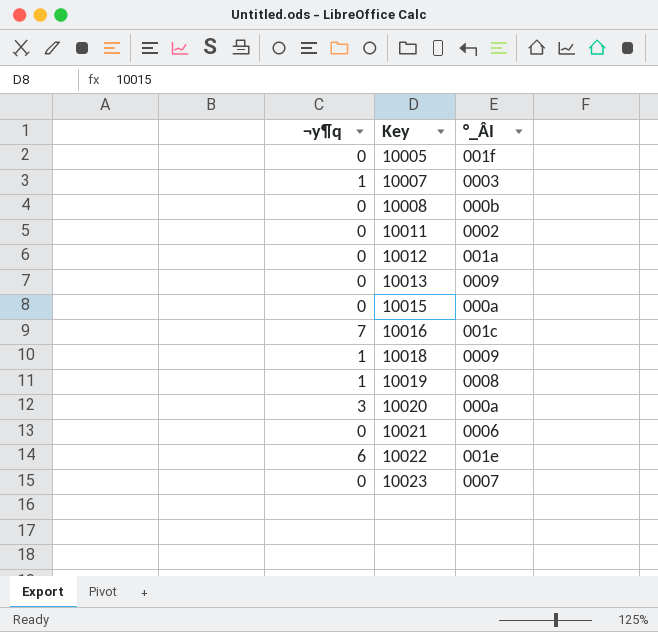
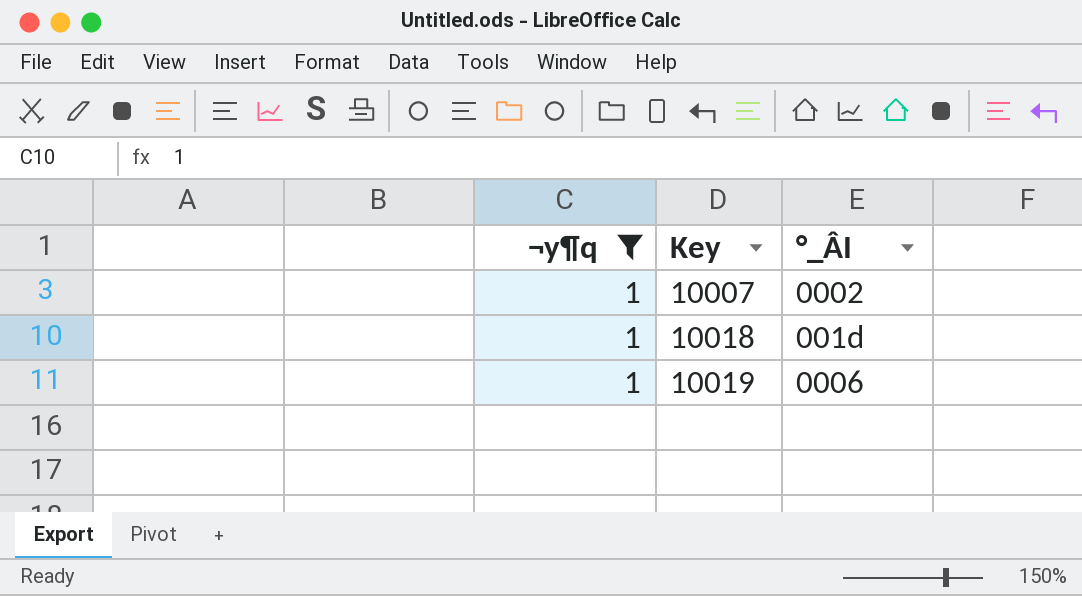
filter: none -> ¬y¶q = 1
10007 | °_ÂI: 0003 -> 0002
10018 | °_ÂI: 0009 -> 001d
10019 | °_ÂI: 0008 -> 0006

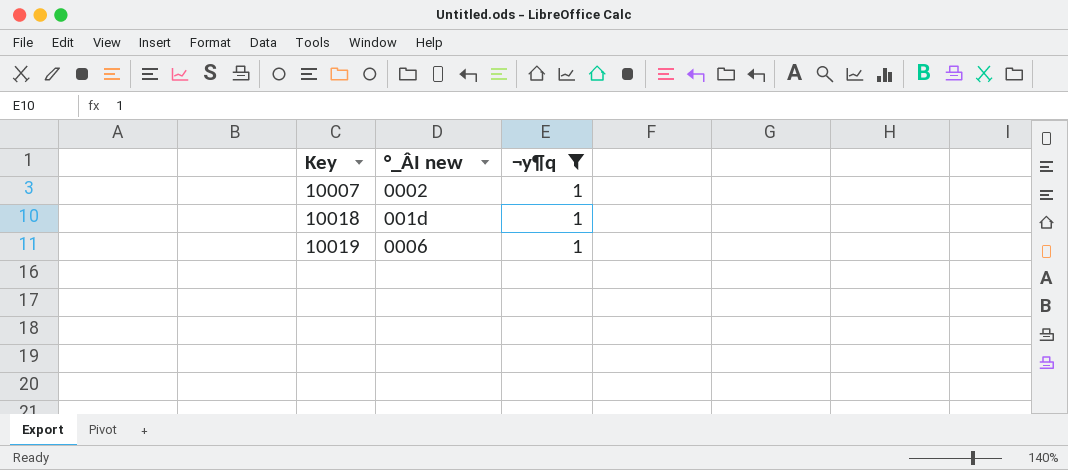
column name: °_ÂI -> °_ÂI new
column ¬y¶q | position: 1 -> 3

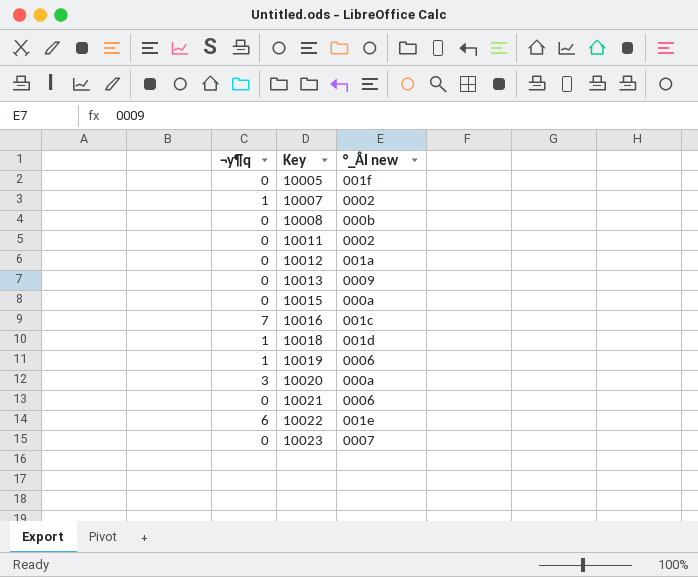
filter: ¬y¶q = 1 -> none
column ¬y¶q | position: 3 -> 1

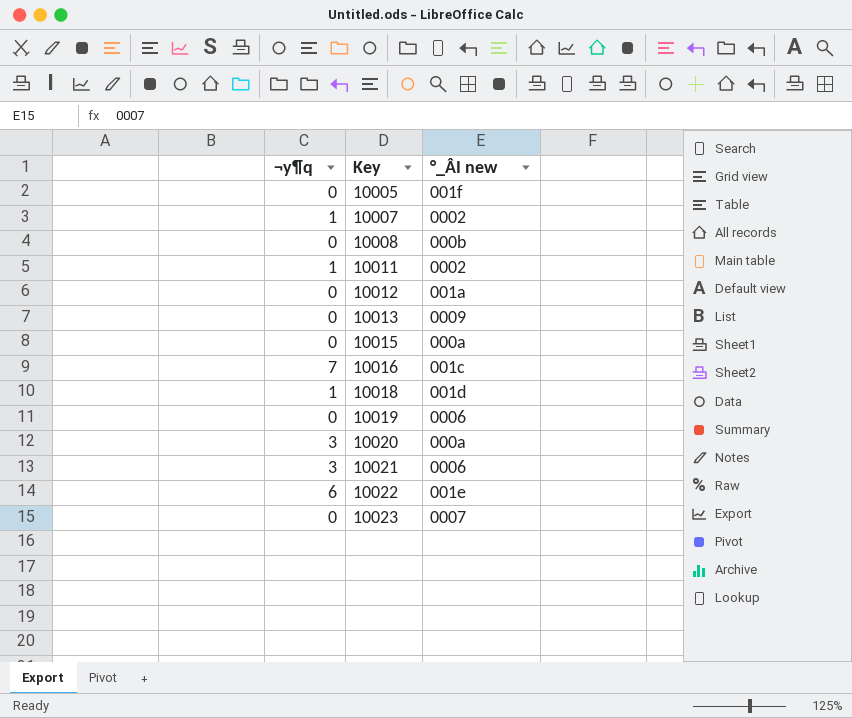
10011 | ¬y¶q: 0 -> 1
10019 | ¬y¶q: 1 -> 0
10021 | ¬y¶q: 0 -> 3

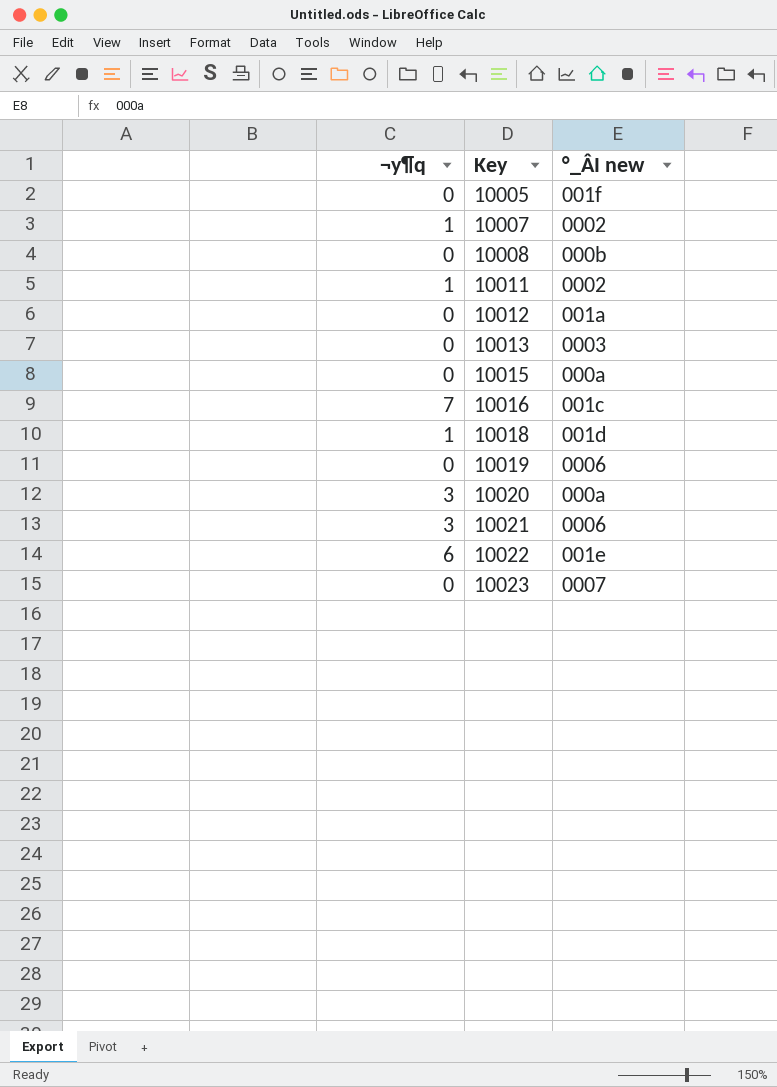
10013 | °_ÂI new: 0009 -> 0003

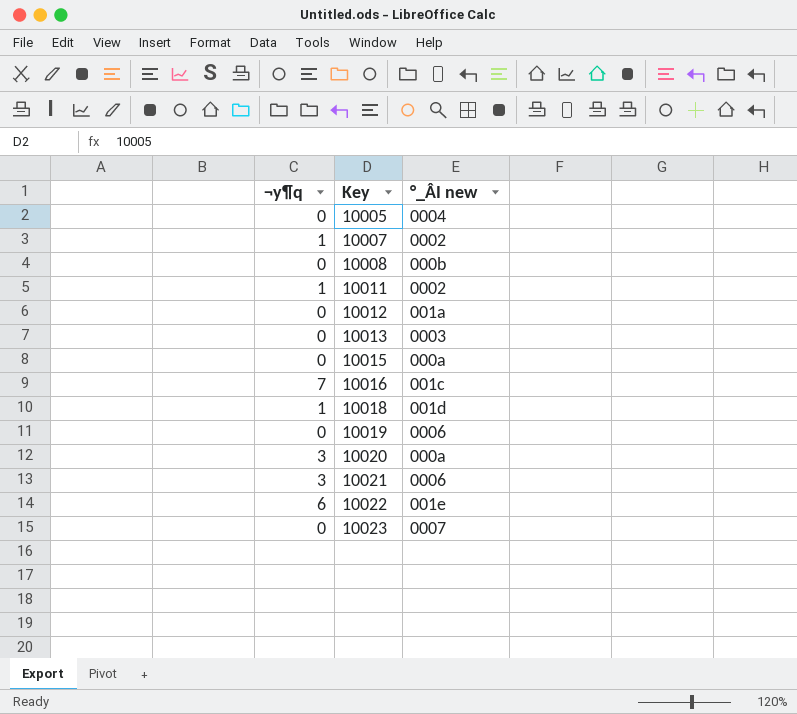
10005 | °_ÂI new: 001f -> 0004

